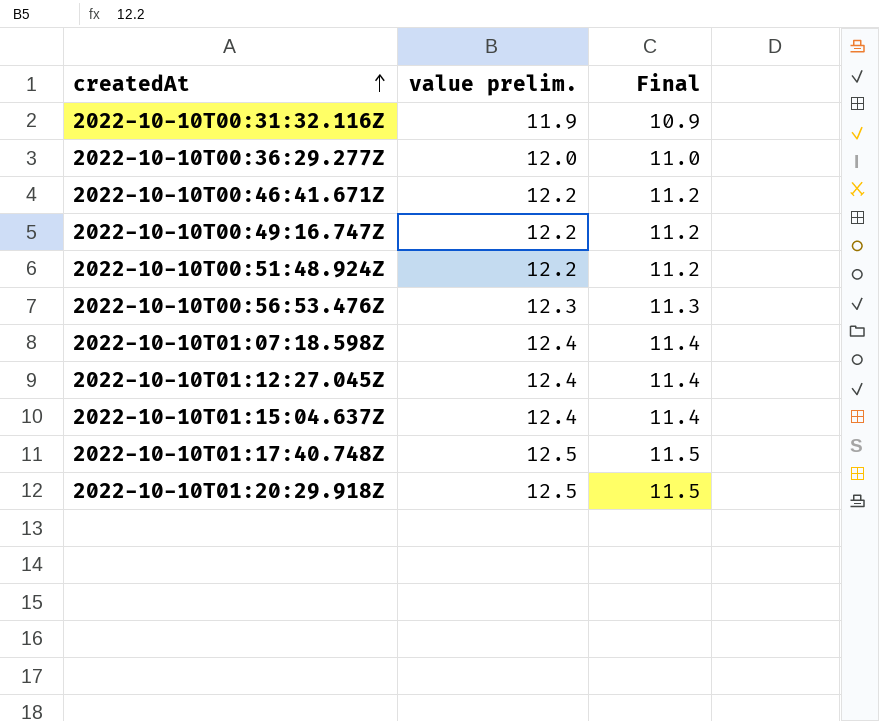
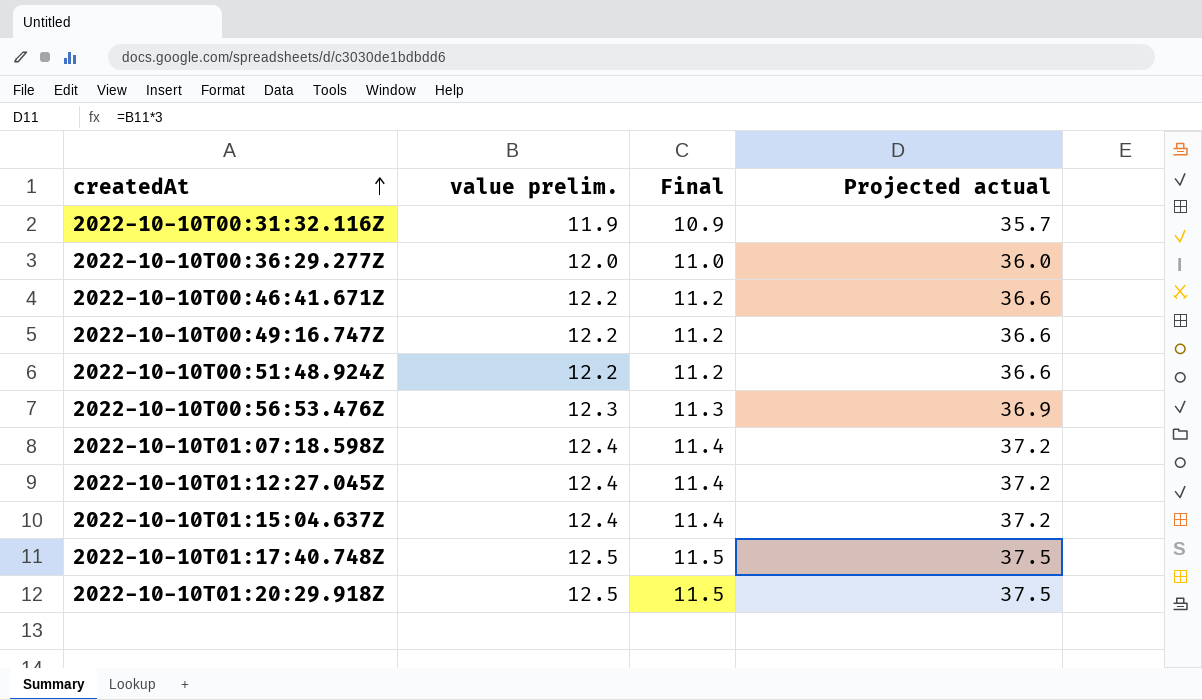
column Projected actual | formula: none -> [value prelim.] * 3

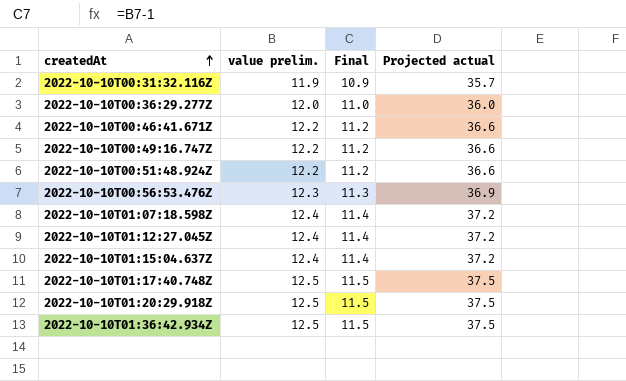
row 2022-10-10T01:36:42.934Z: none -> 12.5 | 11.5 | 37.5

